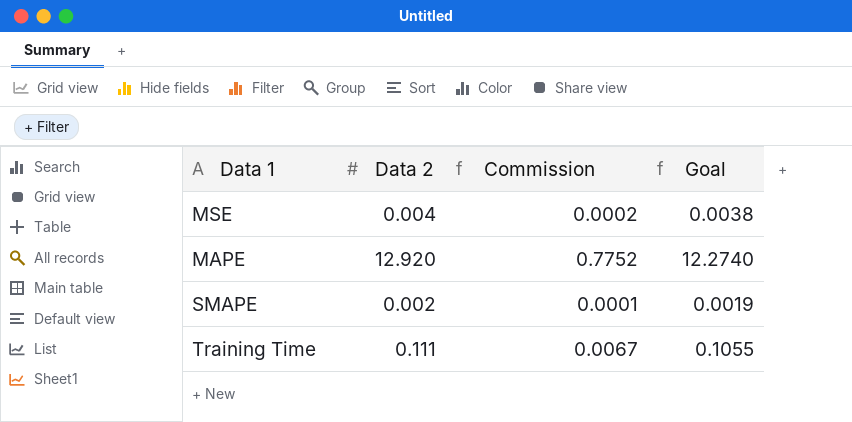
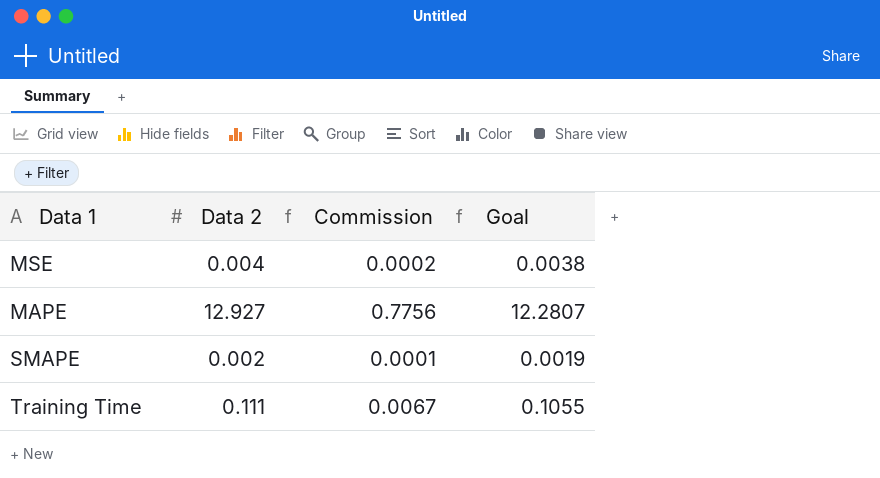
MAPE | Data 2: 12.920 -> 12.927
MAPE | Commission: 0.7752 -> 0.7756
MAPE | Goal: 12.2740 -> 12.2807

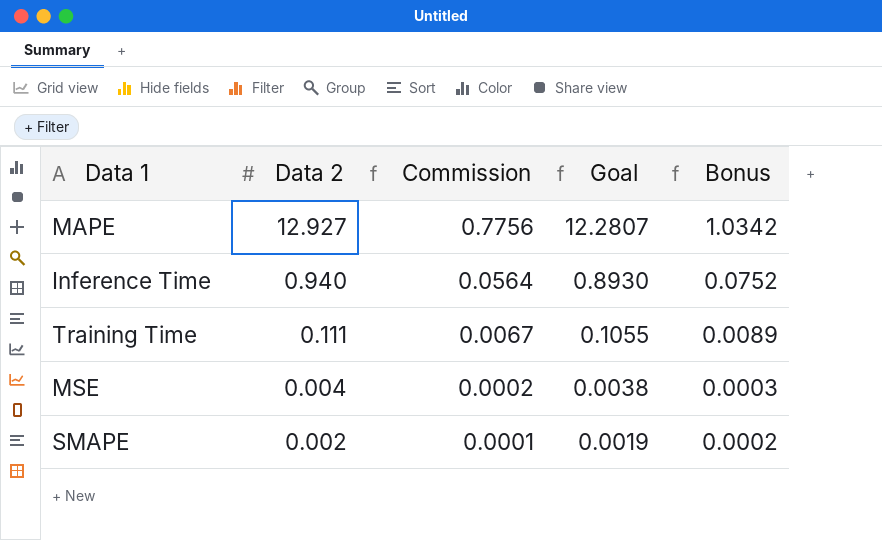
row order: none -> Data 2 descending
column Bonus | formula: none -> [Data 2] * 0.08
row Inference Time: none -> 0.940 | 0.0564 | 0.8930 | 0.0752

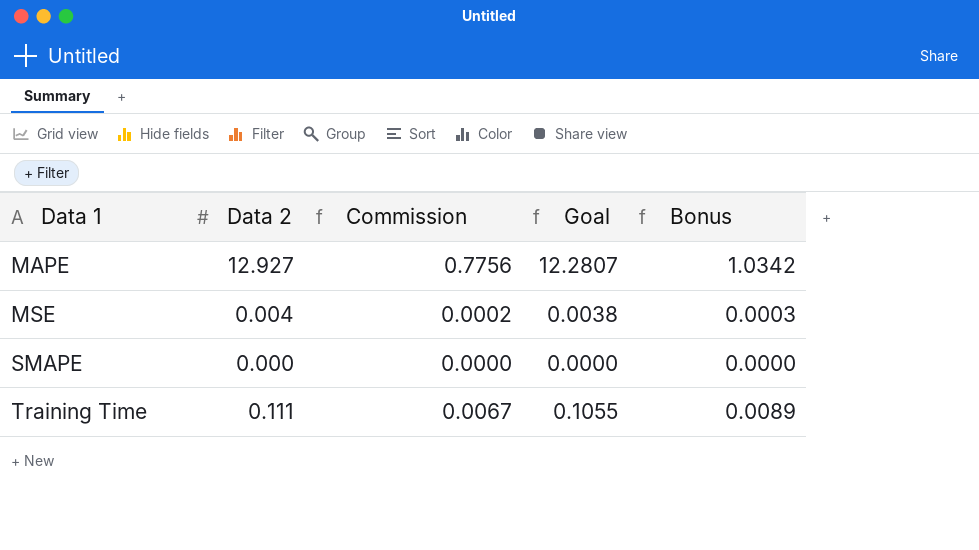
row order: Data 2 descending -> Data 1 ascending
row Inference Time: 0.940 | 0.0564 | 0.8930 | 0.0752 -> none
SMAPE | Data 2: 0.002 -> 0.000
SMAPE | Commission: 0.0001 -> 0.0000
SMAPE | Goal: 0.0019 -> 0.0000
SMAPE | Bonus: 0.0002 -> 0.0000

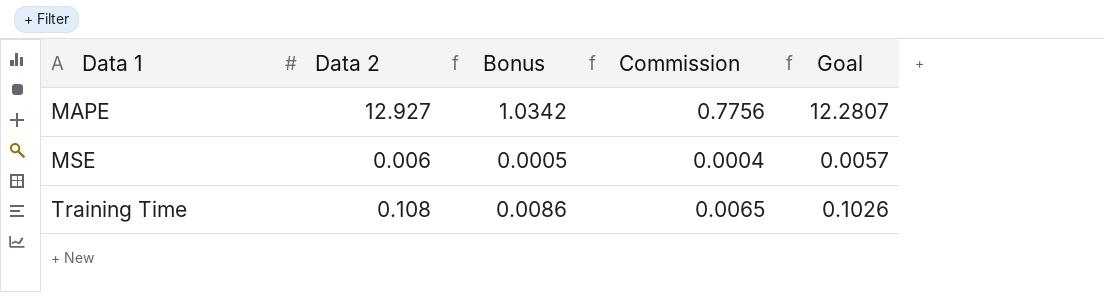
column Bonus | position: 5 -> 3
row SMAPE: 0.000 | 0.0000 | 0.0000 | 0.0000 -> none
MSE | Data 2: 0.004 -> 0.006
MSE | Bonus: 0.0003 -> 0.0005
MSE | Commission: 0.0002 -> 0.0004
MSE | Goal: 0.0038 -> 0.0057
Training Time | Data 2: 0.111 -> 0.108
Training Time | Bonus: 0.0089 -> 0.0086
Training Time | Commission: 0.0067 -> 0.0065
Training Time | Goal: 0.1055 -> 0.1026

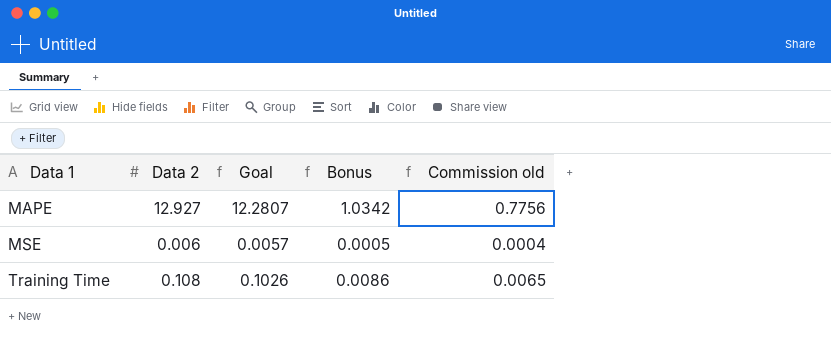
column Goal | position: 5 -> 3
column name: Commission -> Commission old

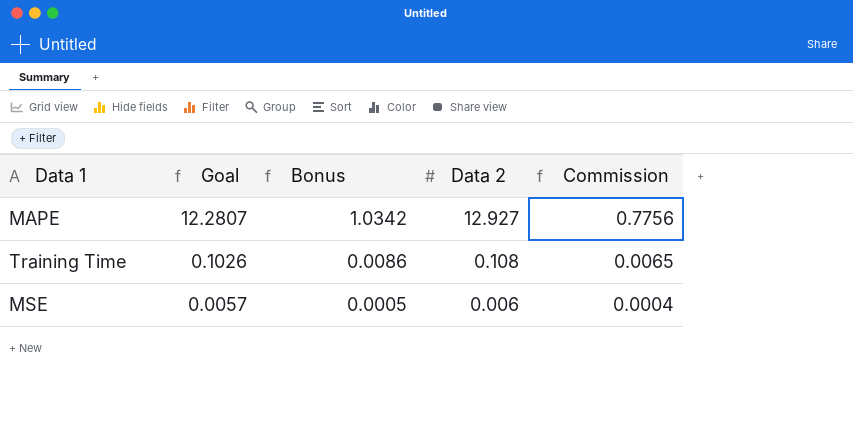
row order: Data 1 ascending -> Goal descending
column Data 2 | position: 2 -> 4
column name: Commission old -> Commission

